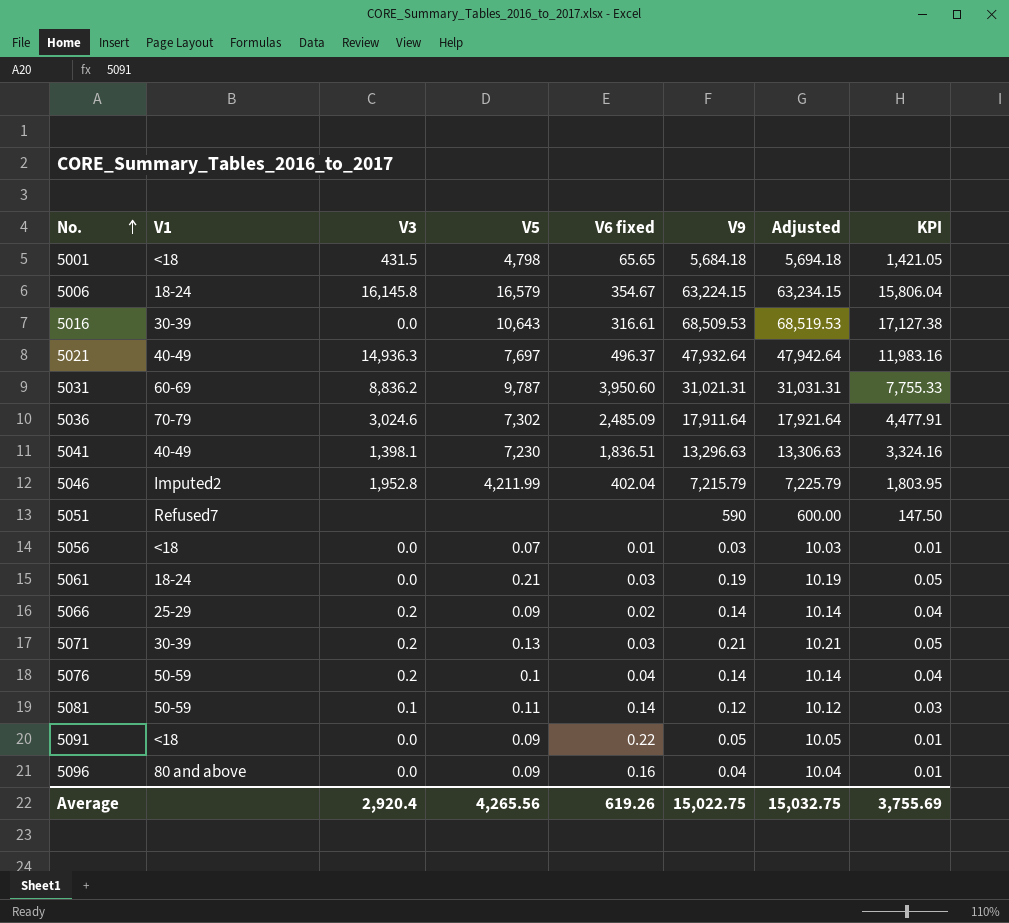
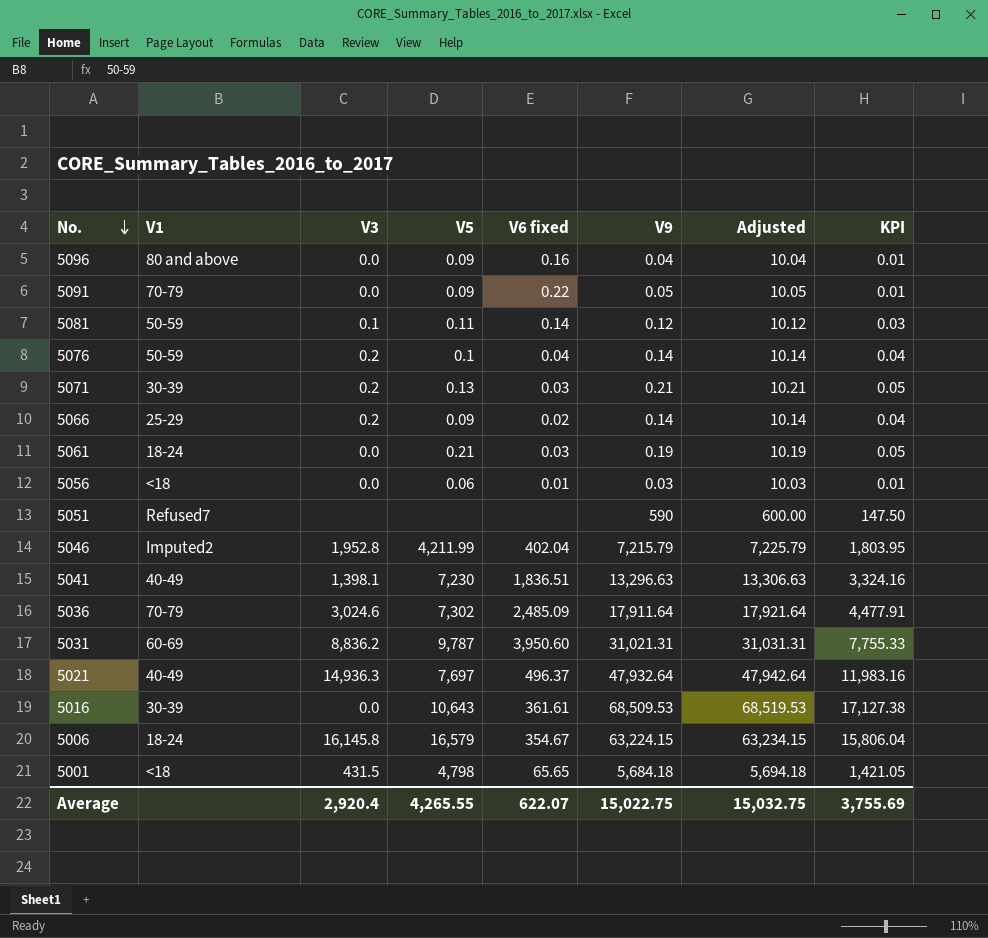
row order: No. ascending -> No. descending
5091 | V1: <18 -> 70-79
5056 | V5: 0.07 -> 0.06
5016 | V6 fixed: 316.61 -> 361.61
Average | V5: 4,265.56 -> 4,265.55
Average | V6 fixed: 619.26 -> 622.07

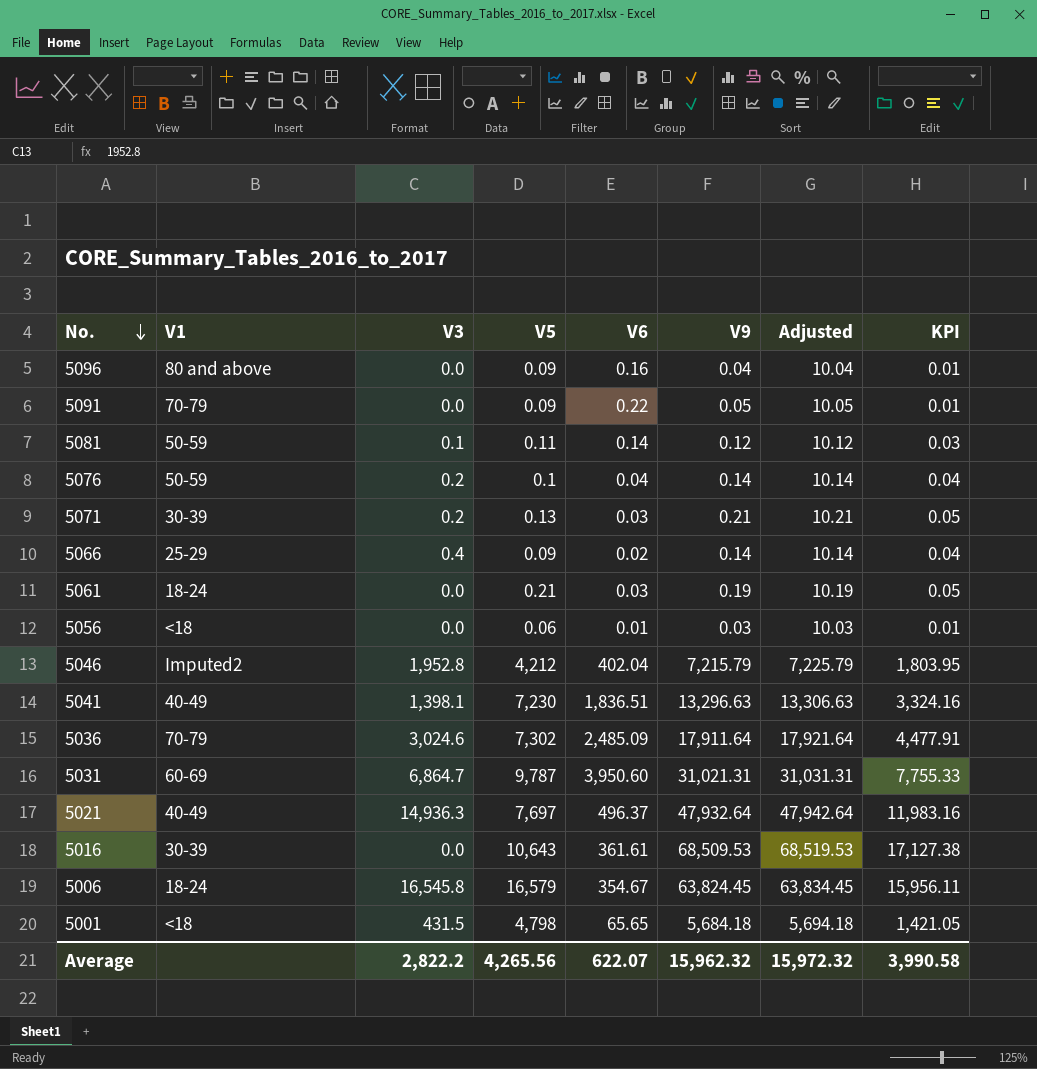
column name: V6 fixed -> V6
row 5051: Refused7 | none | none | none | 590 | 600.00 | 147.50 -> none
5066 | V3: 0.2 -> 0.4
5046 | V5: 4,211.99 -> 4,212
5031 | V3: 8,836.2 -> 6,864.7
5006 | V3: 16,145.8 -> 16,545.8
5006 | V9: 63,224.15 -> 63,824.45
5006 | Adjusted: 63,234.15 -> 63,834.45
5006 | KPI: 15,806.04 -> 15,956.11
Average | V3: 2,920.4 -> 2,822.2
Average | V5: 4,265.55 -> 4,265.56
Average | V9: 15,022.75 -> 15,962.32
Average | Adjusted: 15,032.75 -> 15,972.32
Average | KPI: 3,755.69 -> 3,990.58

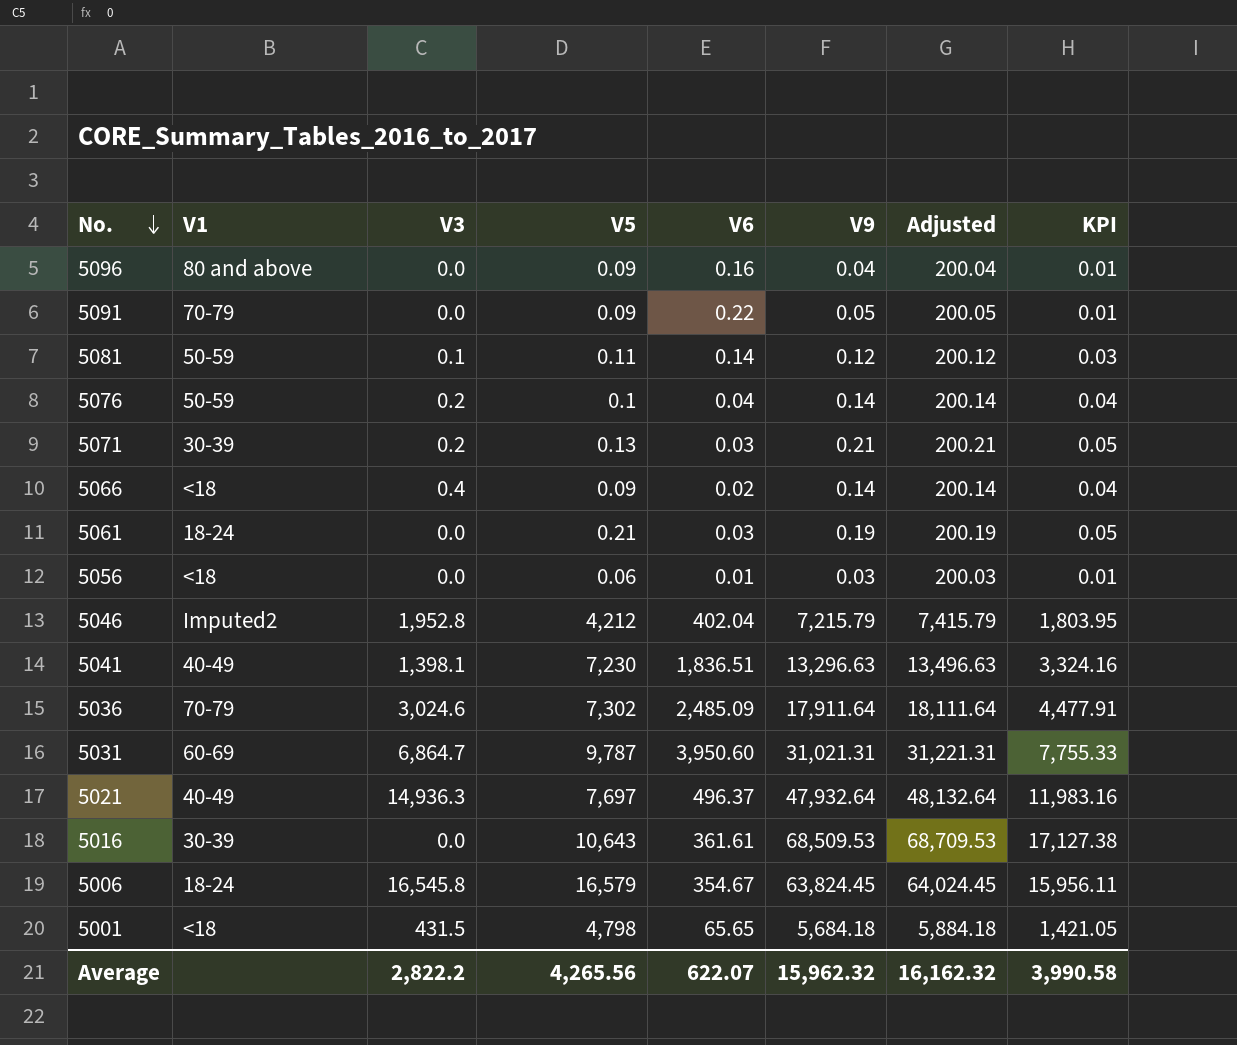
column Adjusted | formula: [V9] + 10 -> [V9] + 200
5066 | V1: 25-29 -> <18
Average | Adjusted: 15,972.32 -> 16,162.32

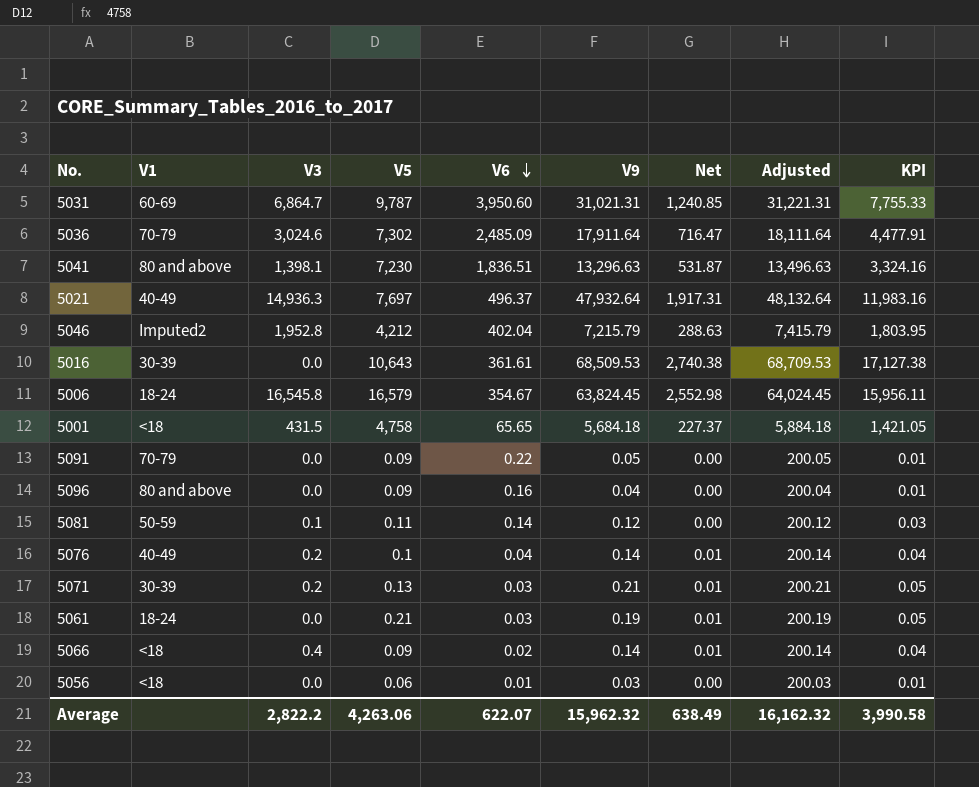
row order: No. descending -> V6 descending
column Net | formula: none -> [V9] * 0.04
5041 | V1: 40-49 -> 80 and above
5001 | V5: 4,798 -> 4,758
5076 | V1: 50-59 -> 40-49
Average | V5: 4,265.56 -> 4,263.06

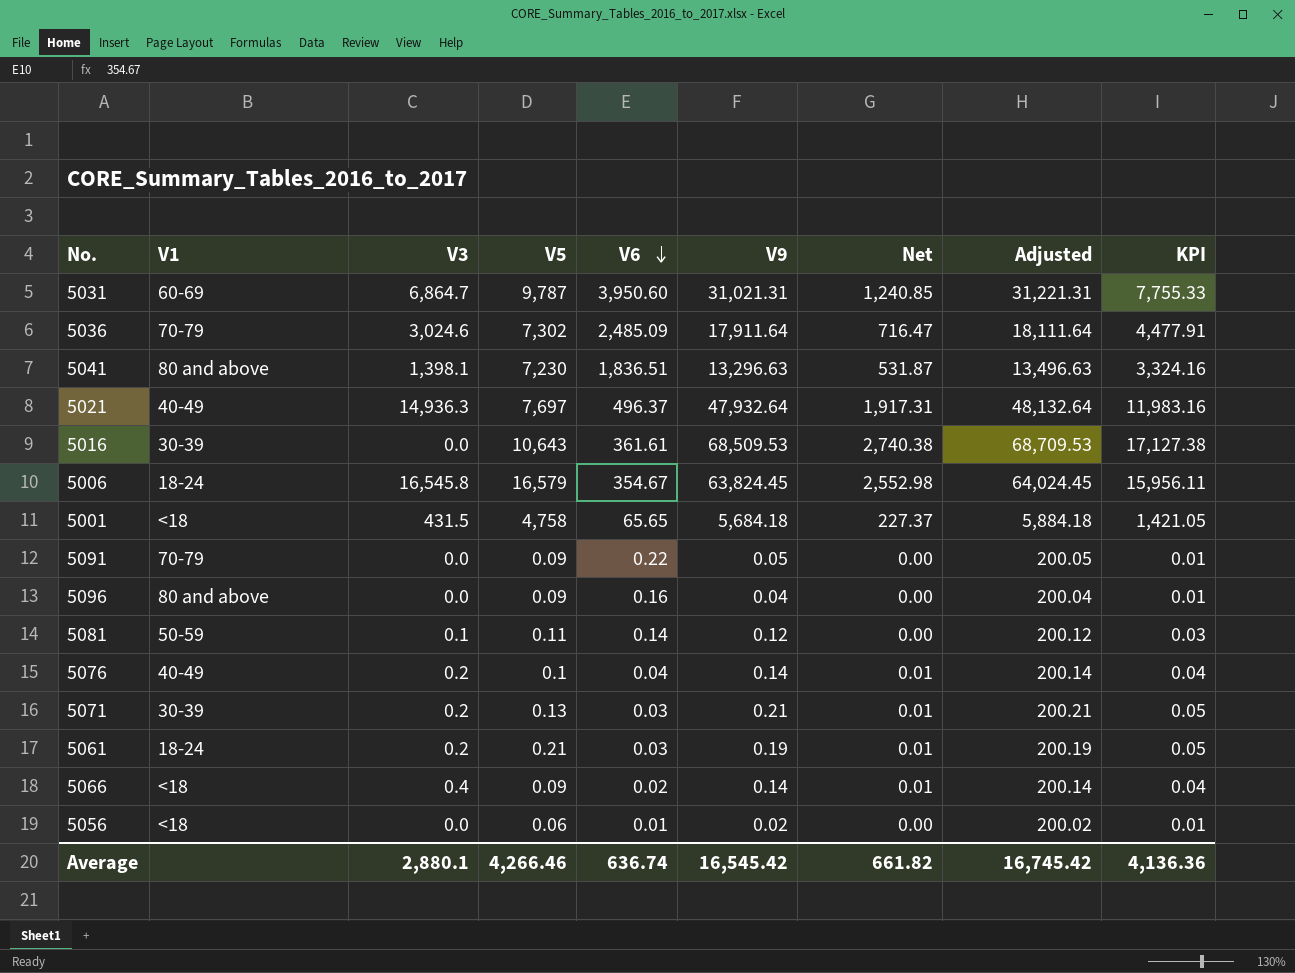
row 5046: Imputed2 | 1,952.8 | 4,212 | 402.04 | 7,215.79 | 288.63 | 7,415.79 | 1,803.95 -> none
5061 | V3: 0.0 -> 0.2
5056 | V9: 0.03 -> 0.02
5056 | Adjusted: 200.03 -> 200.02
Average | V3: 2,822.2 -> 2,880.1
Average | V5: 4,263.06 -> 4,266.46
Average | V6: 622.07 -> 636.74
Average | V9: 15,962.32 -> 16,545.42
Average | Net: 638.49 -> 661.82
Average | Adjusted: 16,162.32 -> 16,745.42
Average | KPI: 3,990.58 -> 4,136.36

